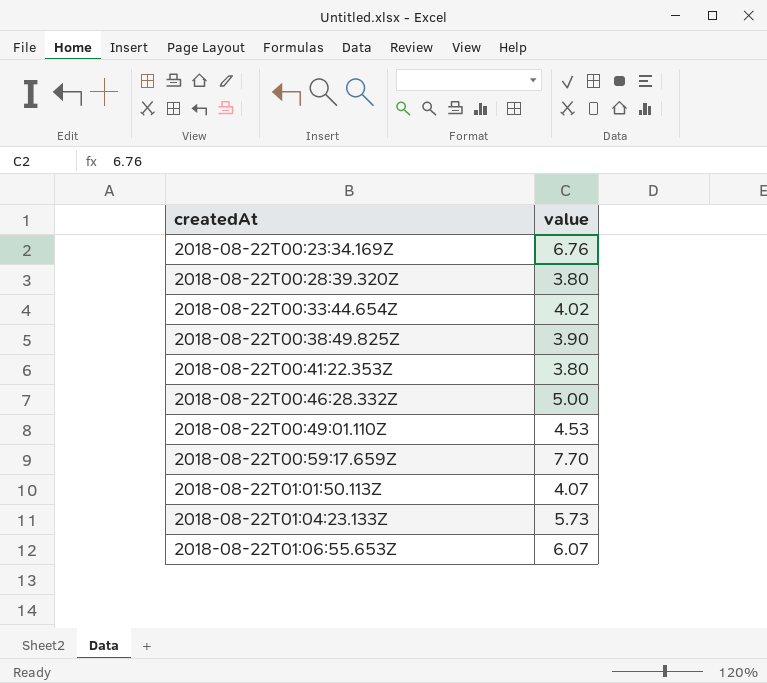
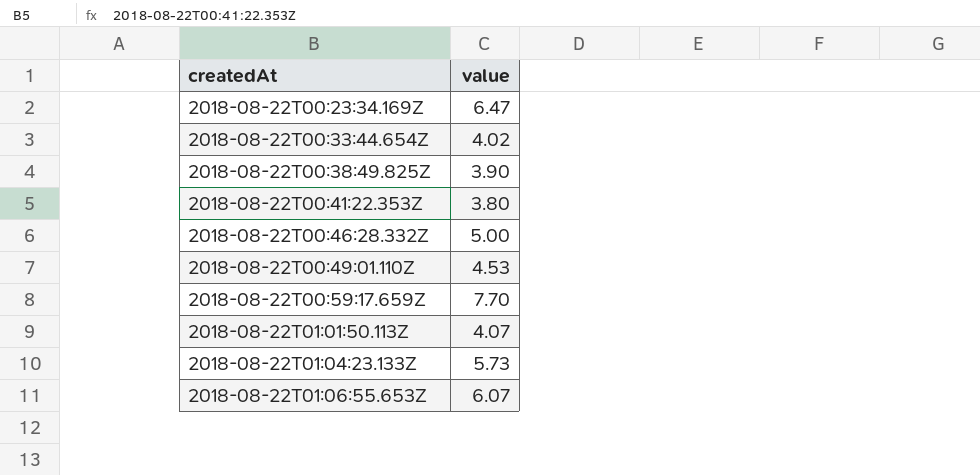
row 2018-08-22T00:28:39.320Z: 3.80 -> none
2018-08-22T00:23:34.169Z | value: 6.76 -> 6.47

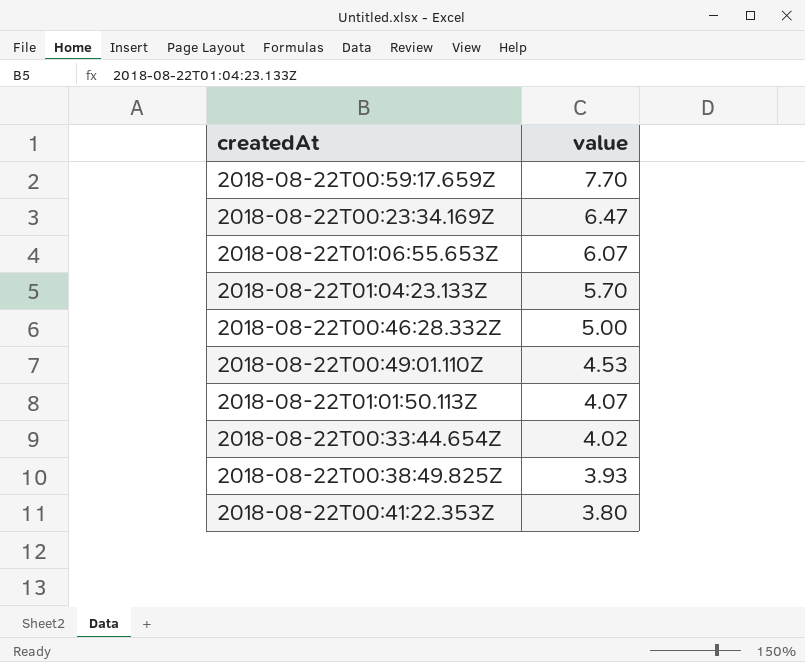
row order: createdAt ascending -> value descending
2018-08-22T01:04:23.133Z | value: 5.73 -> 5.70
2018-08-22T00:38:49.825Z | value: 3.90 -> 3.93

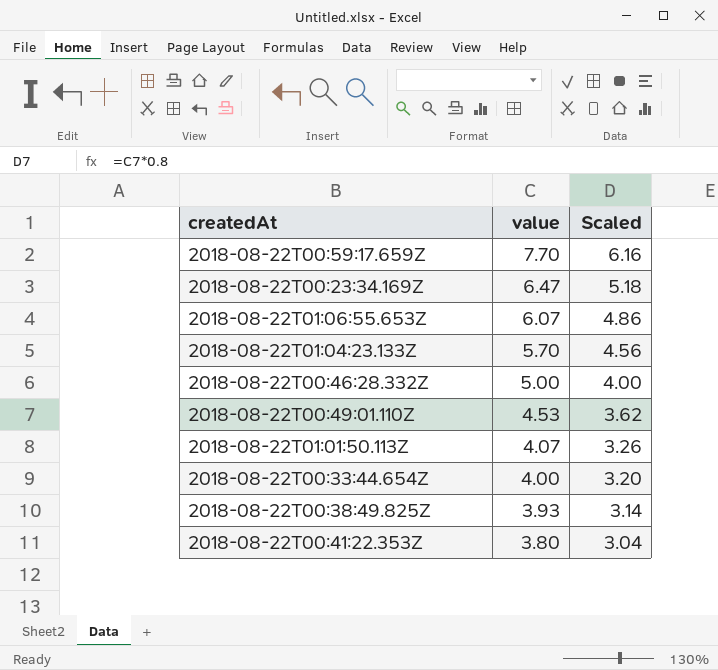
column Scaled | formula: none -> [value] * 0.8
2018-08-22T00:33:44.654Z | value: 4.02 -> 4.00

